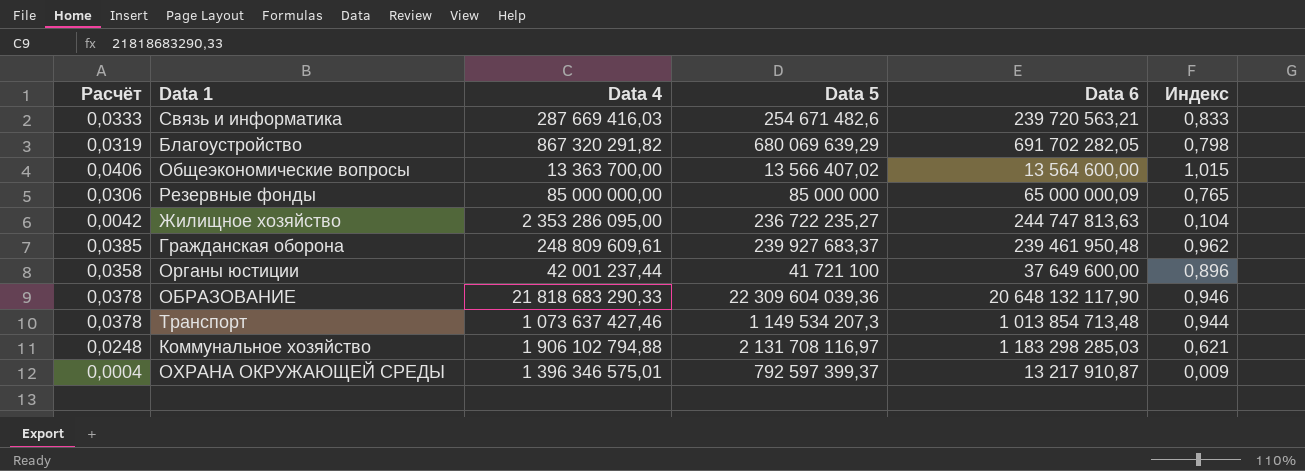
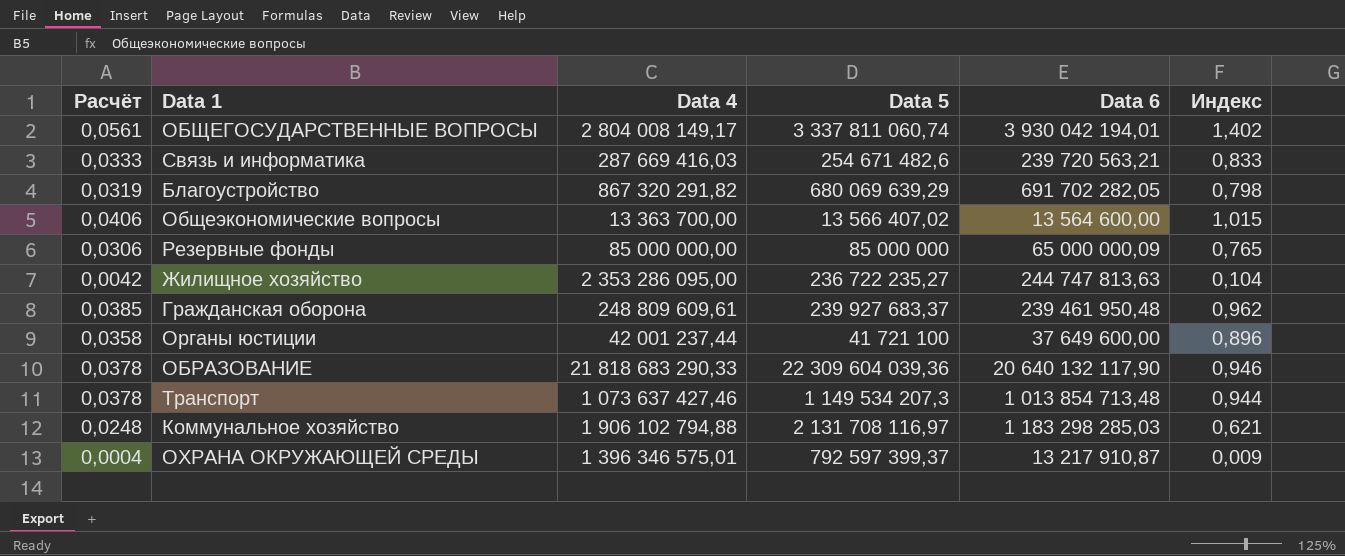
row ОБЩЕГОСУДАРСТВЕННЫЕ ВОПРОСЫ: none -> 0,0561 | 2 804 008 149,17 | 3 337 811 060,74 | 3 930 042 194,01 | 1,402
ОБРАЗОВАНИЕ | Data 6: 20 648 132 117,90 -> 20 640 132 117,90

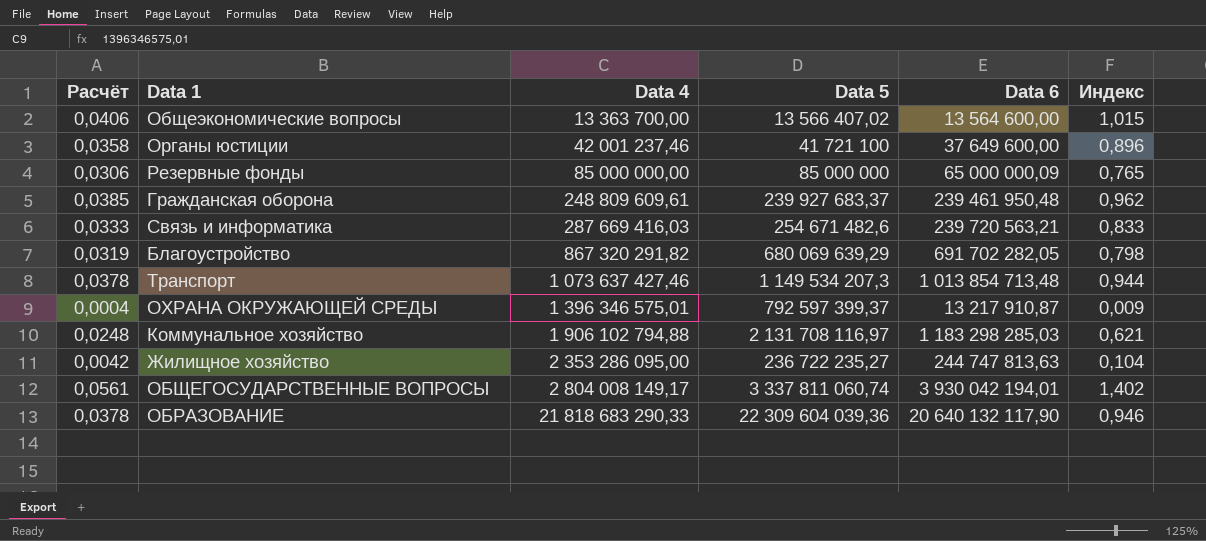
row order: none -> Data 4 ascending
Органы юстиции | Data 4: 42 001 237,44 -> 42 001 237,46

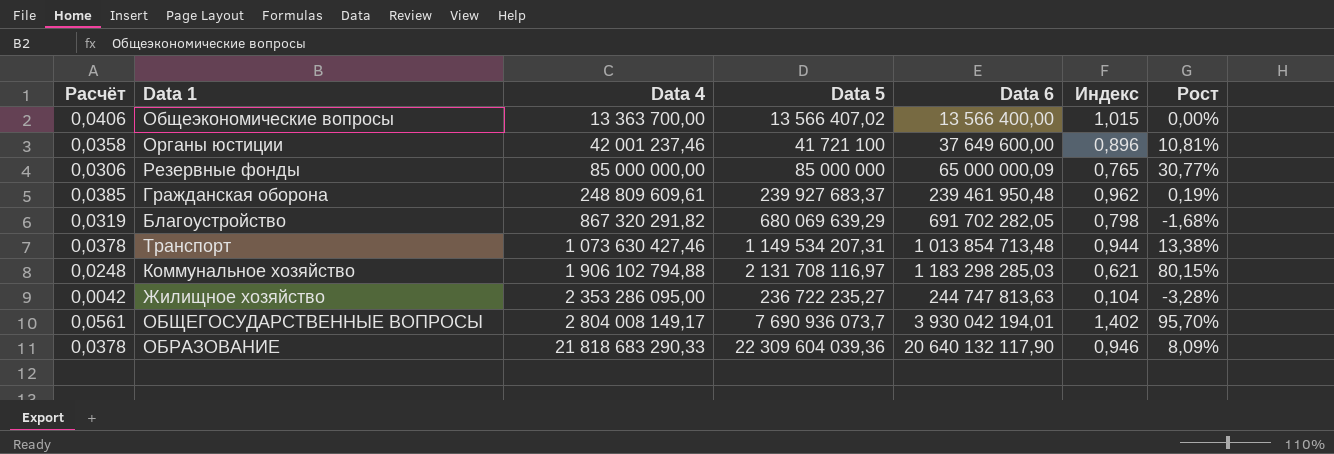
column Рост | formula: none -> ([Data 5] - [Data 6]) / [Data 6]
row Связь и информатика: 0,0333 | 287 669 416,03 | 254 671 482,6 | 239 720 563,21 | 0,833 -> none
row ОХРАНА ОКРУЖАЮЩЕЙ СРЕДЫ: 0,0004 | 1 396 346 575,01 | 792 597 399,37 | 13 217 910,87 | 0,009 -> none
Общеэкономические вопросы | Data 6: 13 564 600,00 -> 13 566 400,00
Транспорт | Data 4: 1 073 637 427,46 -> 1 073 630 427,46
Транспорт | Data 5: 1 149 534 207,3 -> 1 149 534 207,31
ОБЩЕГОСУДАРСТВЕННЫЕ ВОПРОСЫ | Data 5: 3 337 811 060,74 -> 7 690 936 073,7

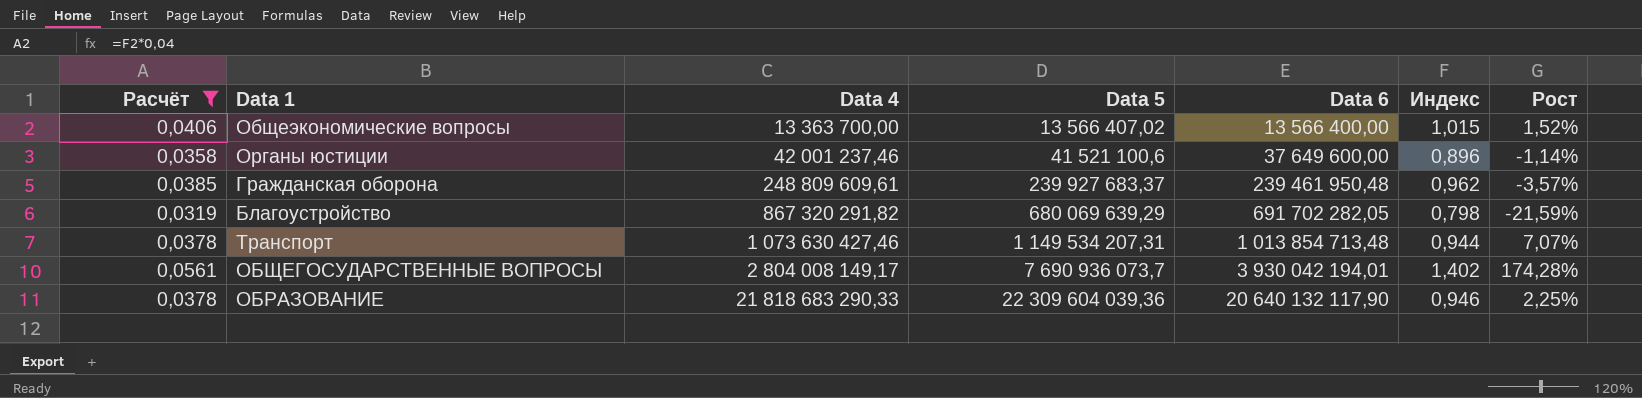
filter: none -> Расчёт >= 0,0319
column Рост | formula: ([Data 5] - [Data 6]) / [Data 6] -> ([Data 5] - [Data 4]) / [Data 4]
Органы юстиции | Data 5: 41 721 100 -> 41 521 100,6

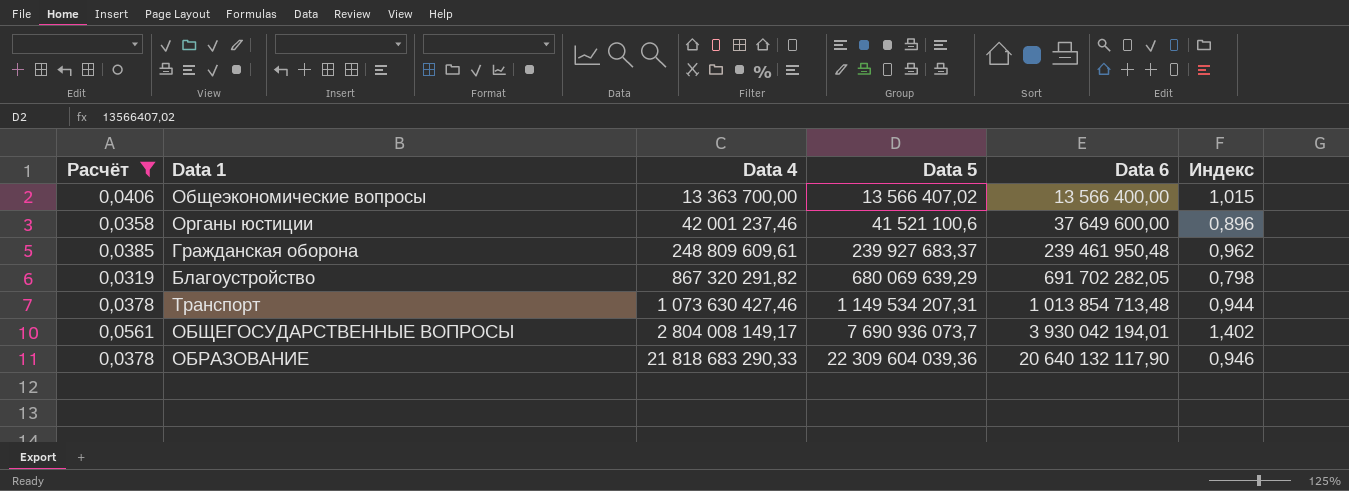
column Рост | formula: ([Data 5] - [Data 4]) / [Data 4] -> none

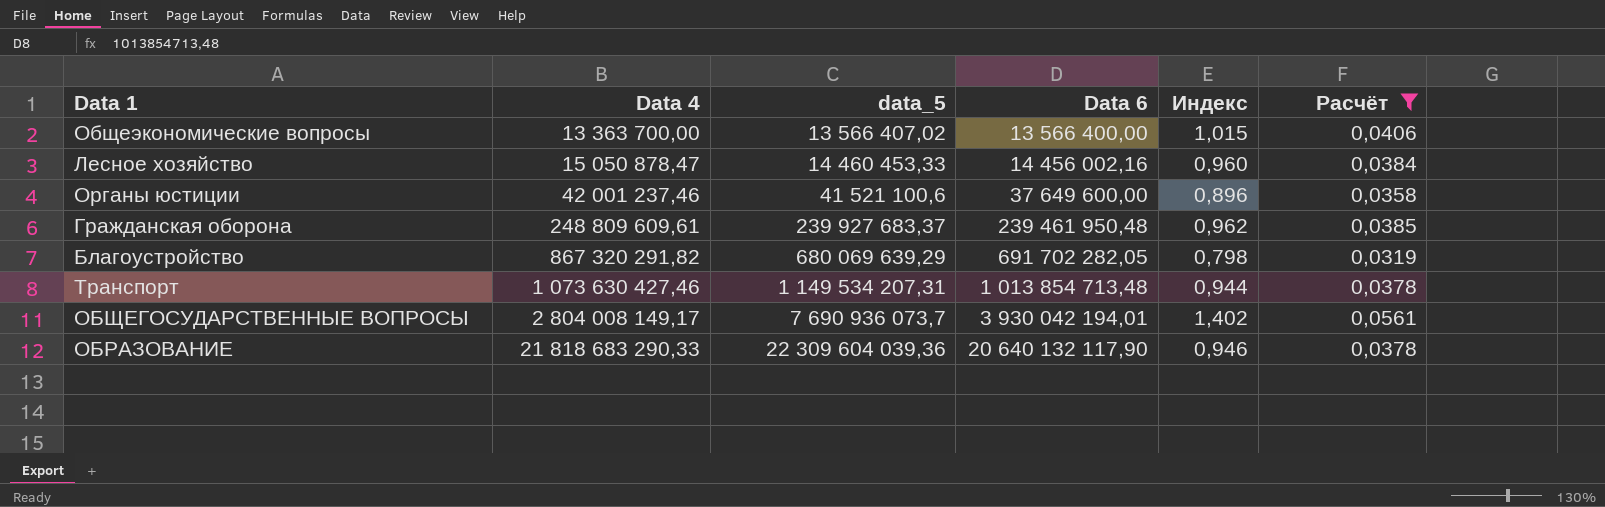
column name: Data 5 -> data_5
column Расчёт | position: 1 -> 6
row Лесное хозяйство: none -> 15 050 878,47 | 14 460 453,33 | 14 456 002,16 | 0,960 | 0,0384

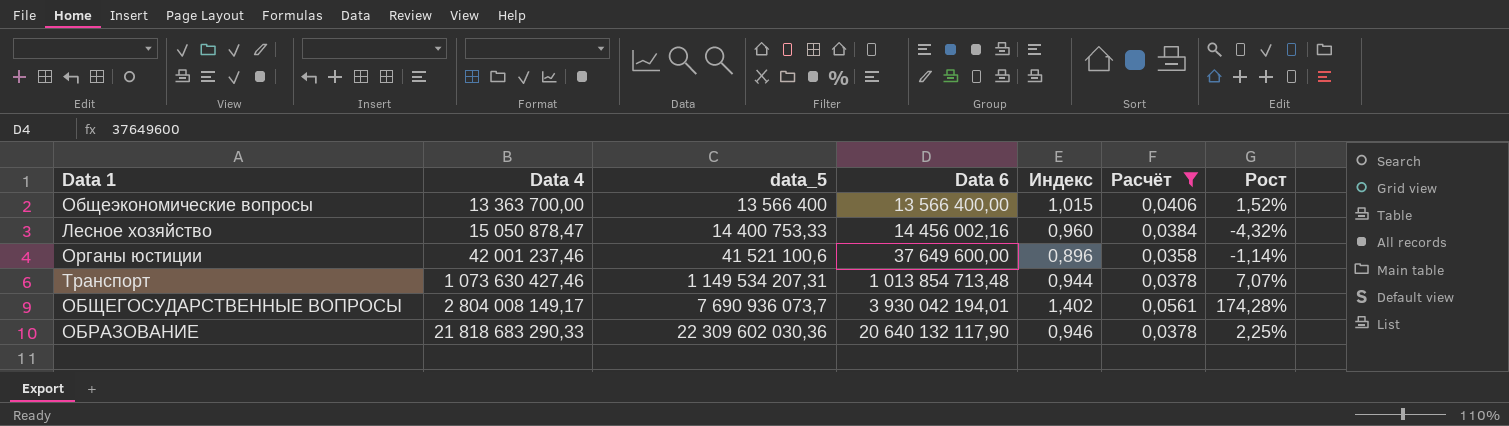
column Рост | formula: none -> ([data_5] - [Data 4]) / [Data 4]
row Гражданская оборона: 248 809 609,61 | 239 927 683,37 | 239 461 950,48 | 0,962 | 0,0385 -> none
row Благоустройство: 867 320 291,82 | 680 069 639,29 | 691 702 282,05 | 0,798 | 0,0319 -> none
Общеэкономические вопросы | data_5: 13 566 407,02 -> 13 566 400
Лесное хозяйство | data_5: 14 460 453,33 -> 14 400 753,33
ОБРАЗОВАНИЕ | data_5: 22 309 604 039,36 -> 22 309 602 030,36

